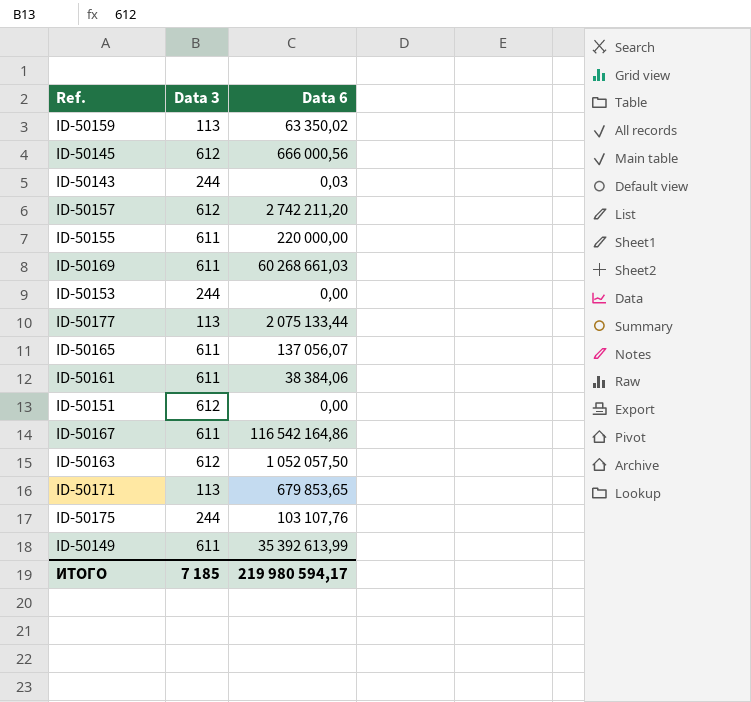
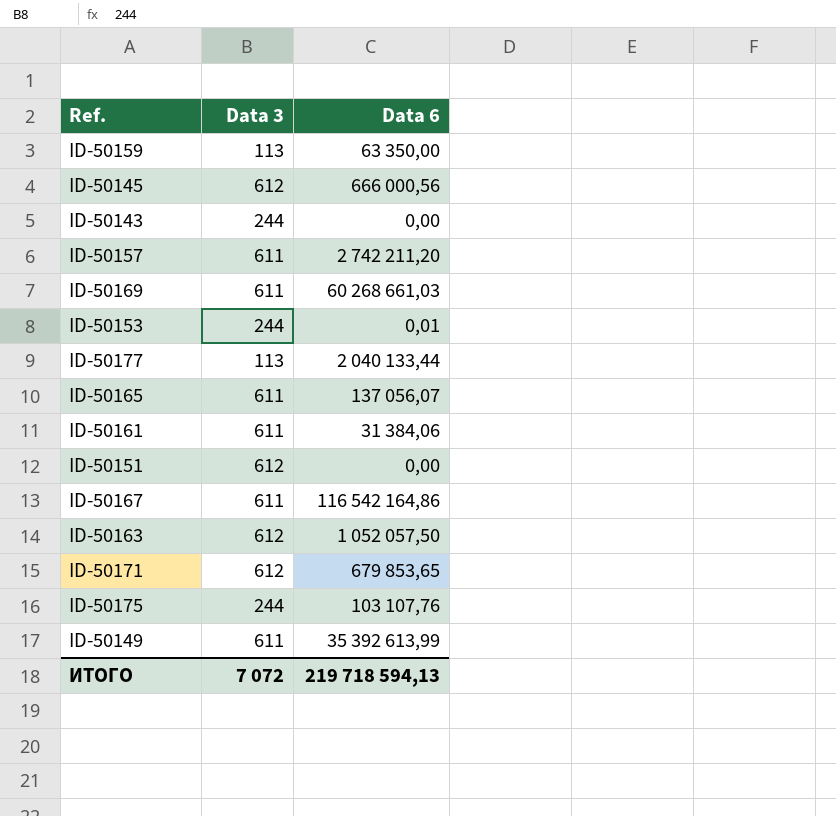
row ID-50155: 611 | 220 000,00 -> none
ID-50159 | Data 6: 63 350,02 -> 63 350,00
ID-50143 | Data 6: 0,03 -> 0,00
ID-50157 | Data 3: 612 -> 611
ID-50153 | Data 6: 0,00 -> 0,01
ID-50177 | Data 6: 2 075 133,44 -> 2 040 133,44
ID-50161 | Data 6: 38 384,06 -> 31 384,06
ID-50171 | Data 3: 113 -> 612
ИТОГО | Data 3: 7 185 -> 7 072
ИТОГО | Data 6: 219 980 594,17 -> 219 718 594,13

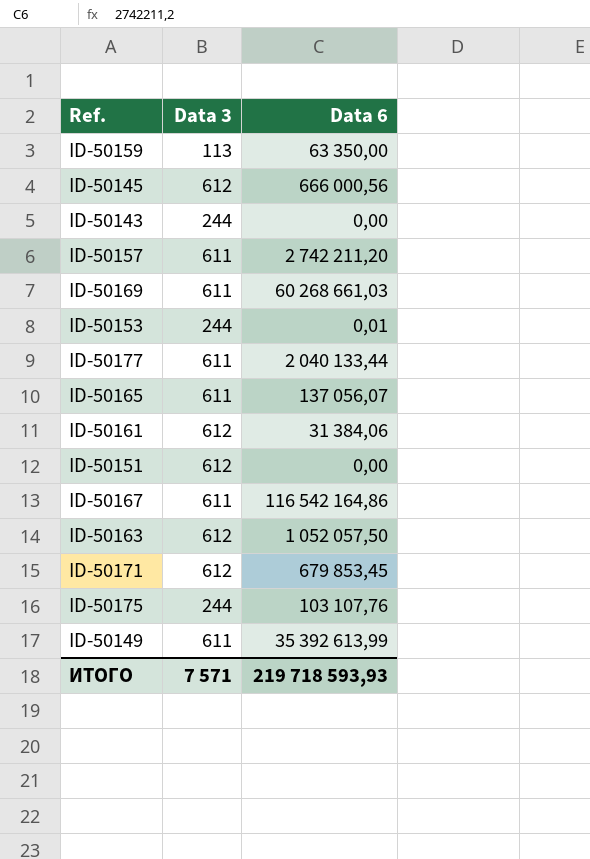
ID-50177 | Data 3: 113 -> 611
ID-50161 | Data 3: 611 -> 612
ID-50171 | Data 6: 679 853,65 -> 679 853,45
ИТОГО | Data 3: 7 072 -> 7 571
ИТОГО | Data 6: 219 718 594,13 -> 219 718 593,93

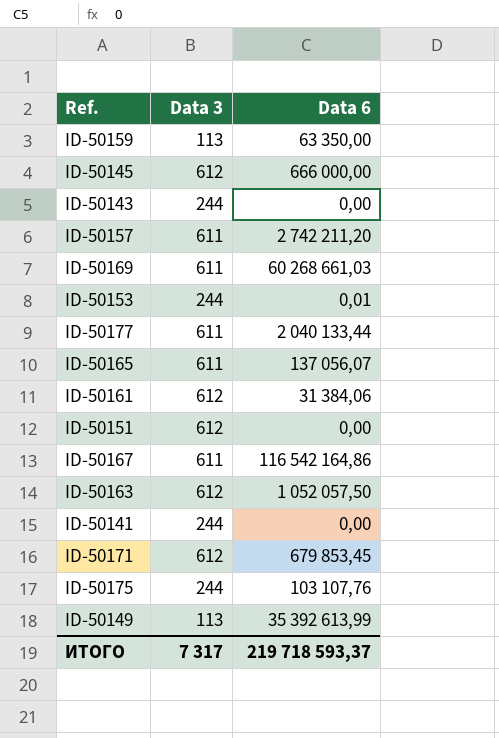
ID-50145 | Data 6: 666 000,56 -> 666 000,00
row ID-50141: none -> 244 | 0,00
ID-50149 | Data 3: 611 -> 113
ИТОГО | Data 3: 7 571 -> 7 317
ИТОГО | Data 6: 219 718 593,93 -> 219 718 593,37

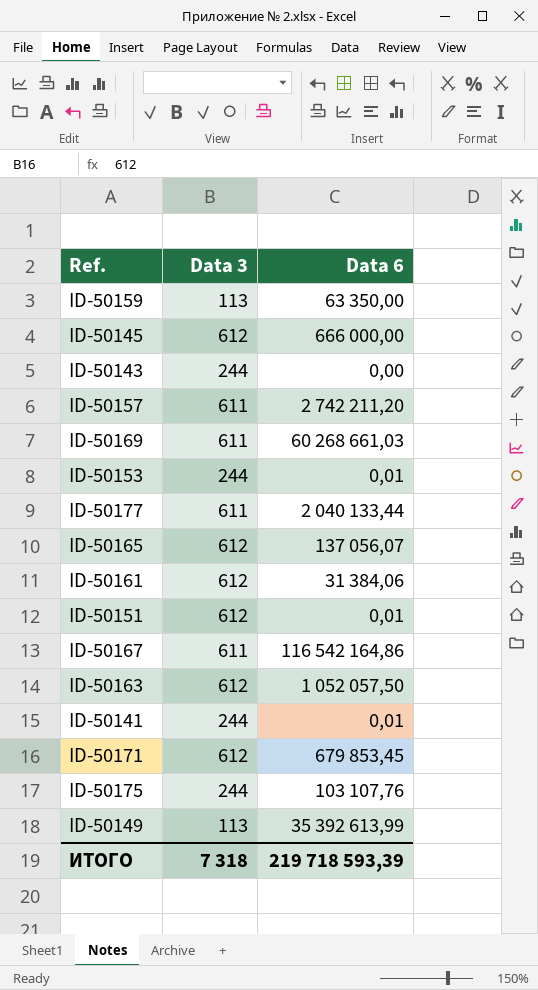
ID-50165 | Data 3: 611 -> 612
ID-50151 | Data 6: 0,00 -> 0,01
ID-50141 | Data 6: 0,00 -> 0,01
ИТОГО | Data 3: 7 317 -> 7 318
ИТОГО | Data 6: 219 718 593,37 -> 219 718 593,39

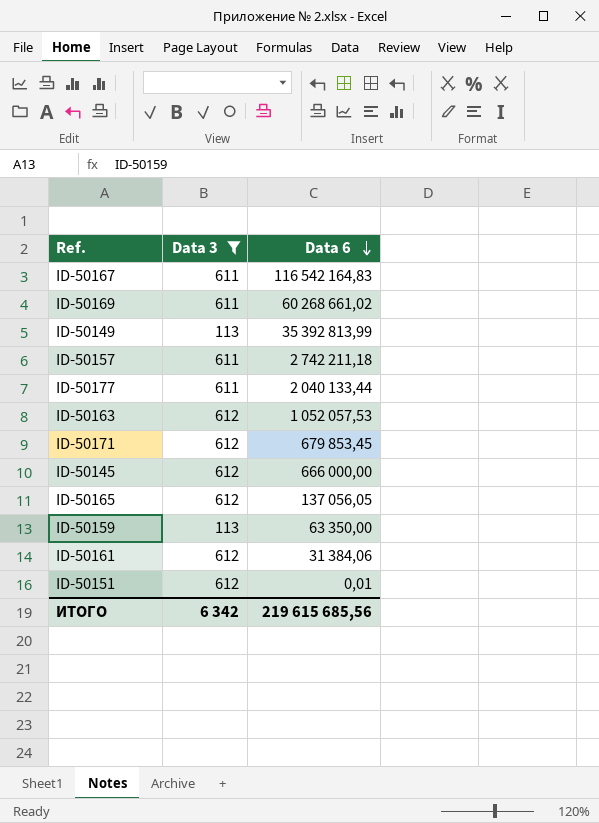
filter: none -> Data 3 != 244
row order: none -> Data 6 descending
ID-50167 | Data 6: 116 542 164,86 -> 116 542 164,83
ID-50169 | Data 6: 60 268 661,03 -> 60 268 661,02
ID-50149 | Data 6: 35 392 613,99 -> 35 392 813,99
ID-50157 | Data 6: 2 742 211,20 -> 2 742 211,18
ID-50163 | Data 6: 1 052 057,50 -> 1 052 057,53
ID-50165 | Data 6: 137 056,07 -> 137 056,05
ИТОГО | Data 3: 7 318 -> 6 342
ИТОГО | Data 6: 219 718 593,39 -> 219 615 685,56

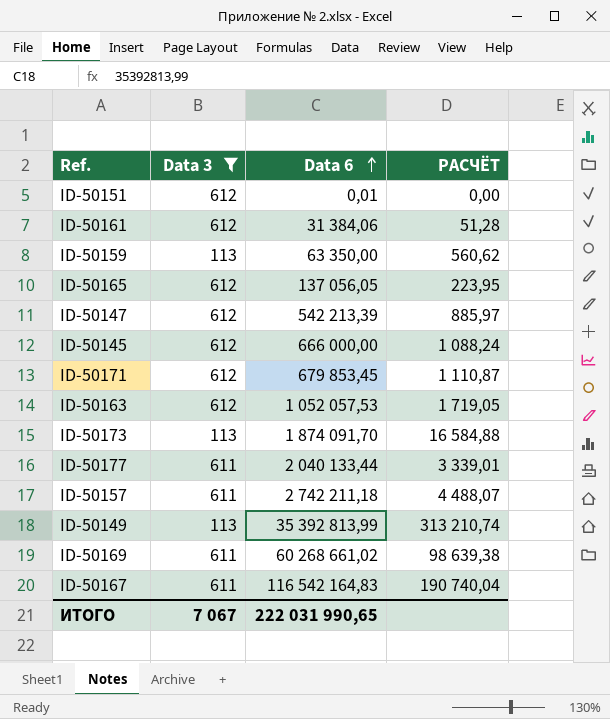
row order: Data 6 descending -> Data 6 ascending
column РАСЧЁТ | formula: none -> [Data 6] / [Data 3]
row ID-50147: none -> 612 | 542 213,39 | 885,97
row ID-50173: none -> 113 | 1 874 091,70 | 16 584,88
ИТОГО | Data 3: 6 342 -> 7 067
ИТОГО | Data 6: 219 615 685,56 -> 222 031 990,65

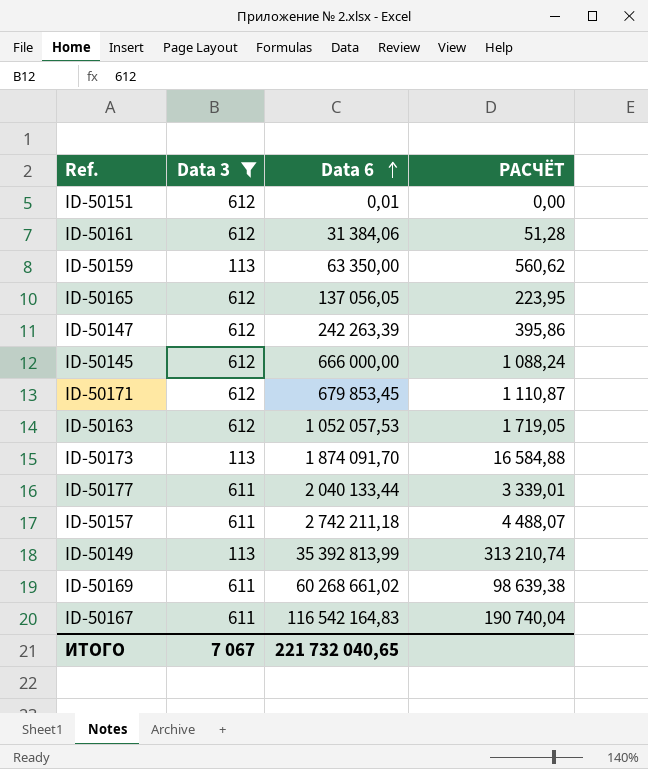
ID-50147 | Data 6: 542 213,39 -> 242 263,39
ID-50147 | РАСЧЁТ: 885,97 -> 395,86
ИТОГО | Data 6: 222 031 990,65 -> 221 732 040,65

